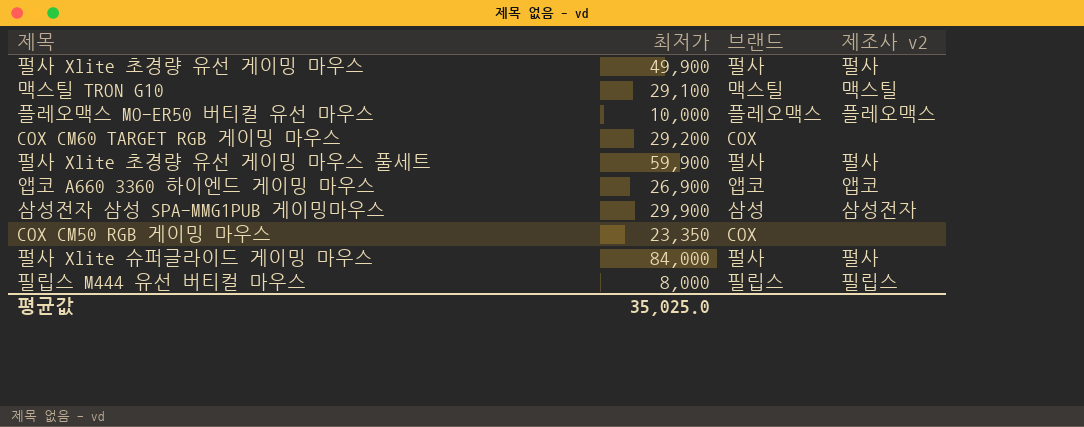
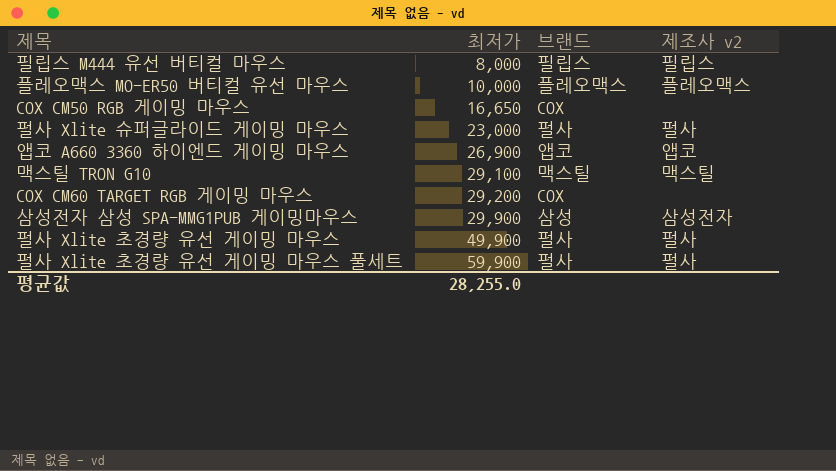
row order: none -> 최저가 ascending
COX CM50 RGB 게이밍 마우스 | 최저가: 23,350 -> 16,650
펄사 Xlite 슈퍼글라이드 게이밍 마우스 | 최저가: 84,000 -> 23,000
평균값 | 최저가: 35,025.0 -> 28,255.0

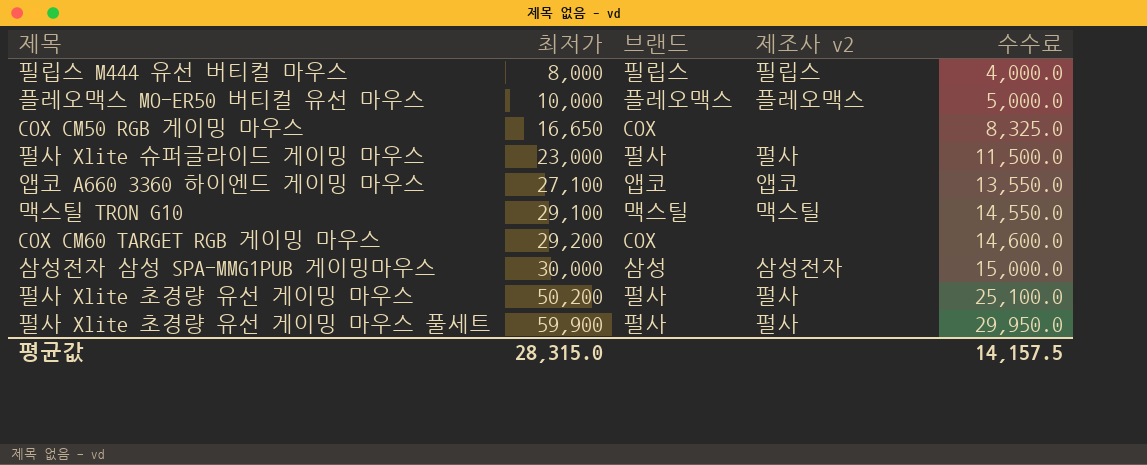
column 수수료 | formula: none -> [최저가] * 0.5
앱코 A660 3360 하이엔드 게이밍 마우스 | 최저가: 26,900 -> 27,100
삼성전자 삼성 SPA-MMG1PUB 게이밍마우스 | 최저가: 29,900 -> 30,000
펄사 Xlite 초경량 유선 게이밍 마우스 | 최저가: 49,900 -> 50,200
평균값 | 최저가: 28,255.0 -> 28,315.0

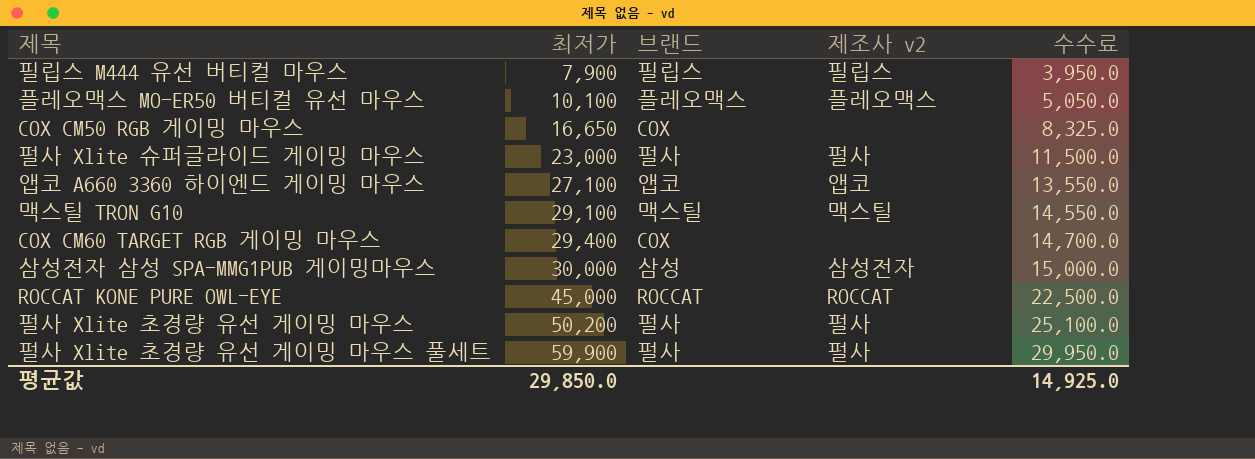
필립스 M444 유선 버티컬 마우스 | 최저가: 8,000 -> 7,900
필립스 M444 유선 버티컬 마우스 | 수수료: 4,000.0 -> 3,950.0
플레오맥스 MO-ER50 버티컬 유선 마우스 | 최저가: 10,000 -> 10,100
플레오맥스 MO-ER50 버티컬 유선 마우스 | 수수료: 5,000.0 -> 5,050.0
COX CM60 TARGET RGB 게이밍 마우스 | 최저가: 29,200 -> 29,400
COX CM60 TARGET RGB 게이밍 마우스 | 수수료: 14,600.0 -> 14,700.0
row ROCCAT KONE PURE OWL-EYE: none -> 45,000 | ROCCAT | ROCCAT | 22,500.0
평균값 | 최저가: 28,315.0 -> 29,850.0
평균값 | 수수료: 14,157.5 -> 14,925.0

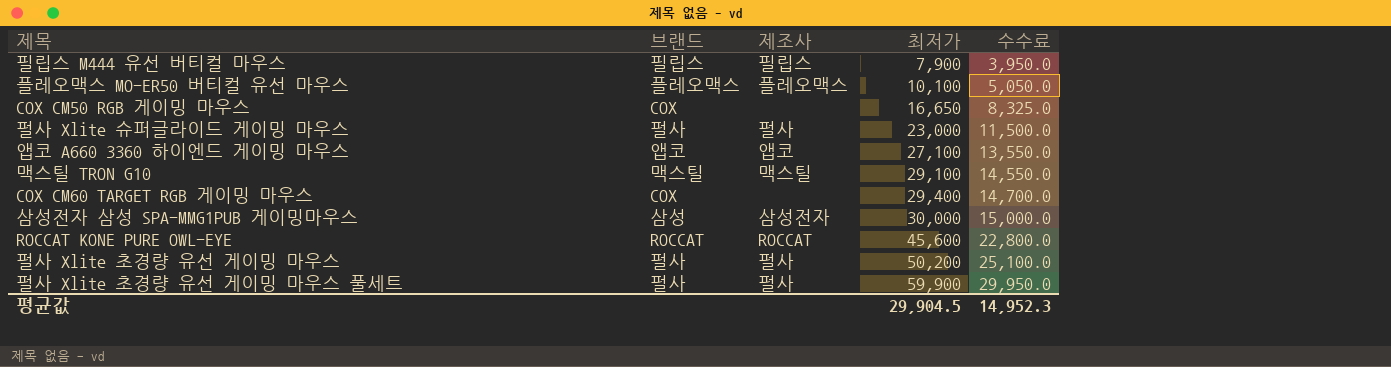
column name: 제조사 v2 -> 제조사
column 최저가 | position: 2 -> 4
ROCCAT KONE PURE OWL-EYE | 최저가: 45,000 -> 45,600
ROCCAT KONE PURE OWL-EYE | 수수료: 22,500.0 -> 22,800.0
평균값 | 최저가: 29,850.0 -> 29,904.5
평균값 | 수수료: 14,925.0 -> 14,952.3

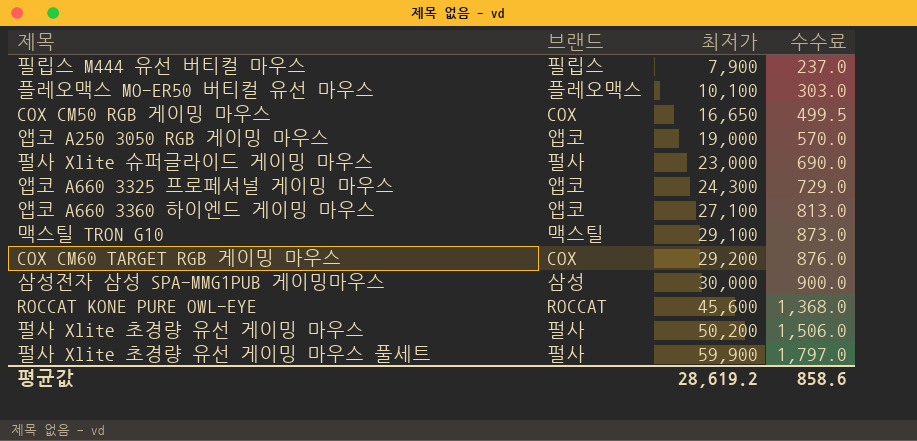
column 제조사 | position: 3 -> none
column 수수료 | formula: [최저가] * 0.5 -> [최저가] * 0.03
row 앱코 A250 3050 RGB 게이밍 마우스: none -> 앱코 | 19,000 | 570.0
row 앱코 A660 3325 프로페셔널 게이밍 마우스: none -> 앱코 | 24,300 | 729.0
COX CM60 TARGET RGB 게이밍 마우스 | 최저가: 29,400 -> 29,200
평균값 | 최저가: 29,904.5 -> 28,619.2
평균값 | 수수료: 14,952.3 -> 858.6

